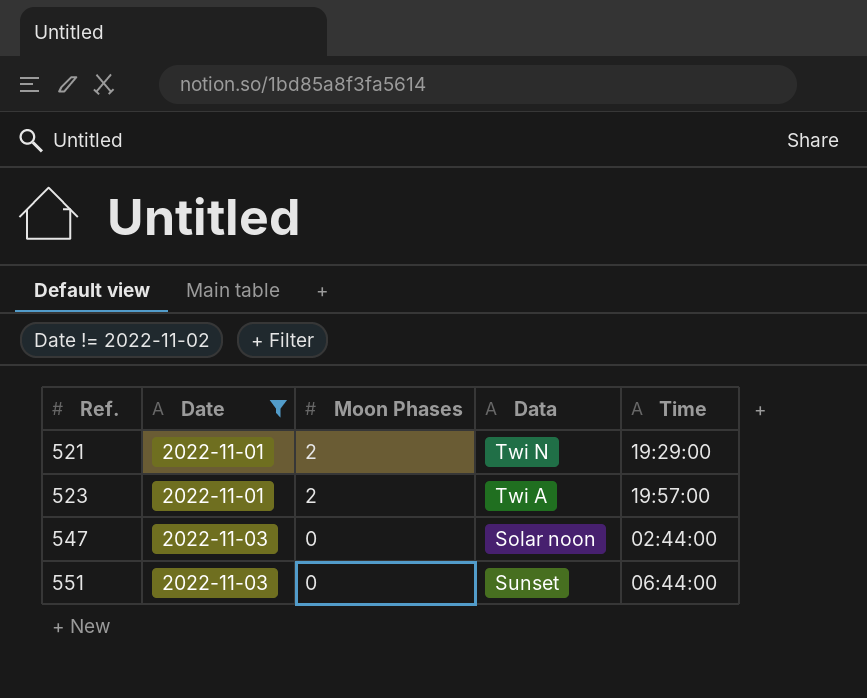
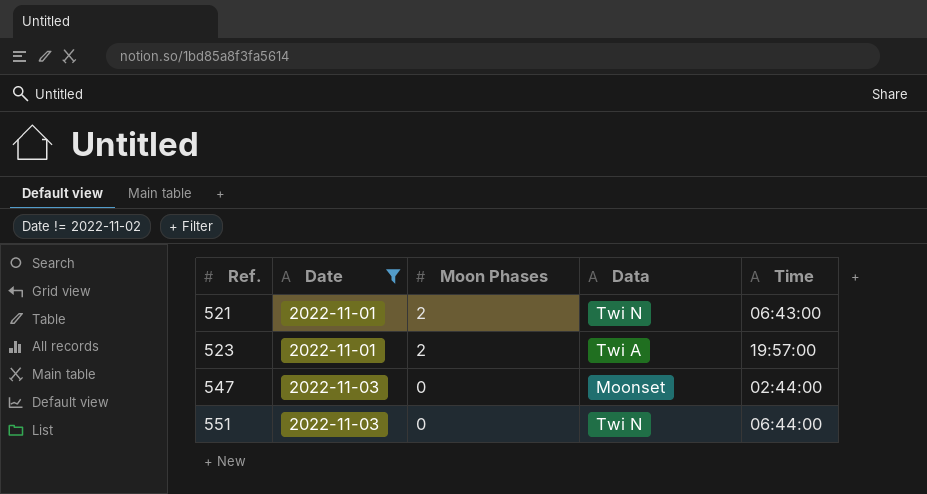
521 | Time: 19:29:00 -> 06:43:00
547 | Data: Solar noon -> Moonset
551 | Data: Sunset -> Twi N

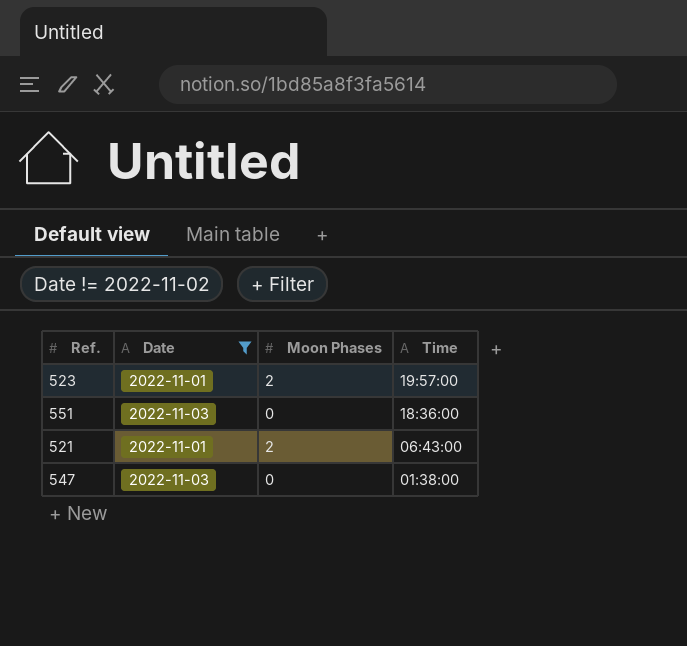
row order: Ref. ascending -> Time descending
column Data | position: 4 -> none
551 | Time: 06:44:00 -> 18:36:00
547 | Time: 02:44:00 -> 01:38:00

